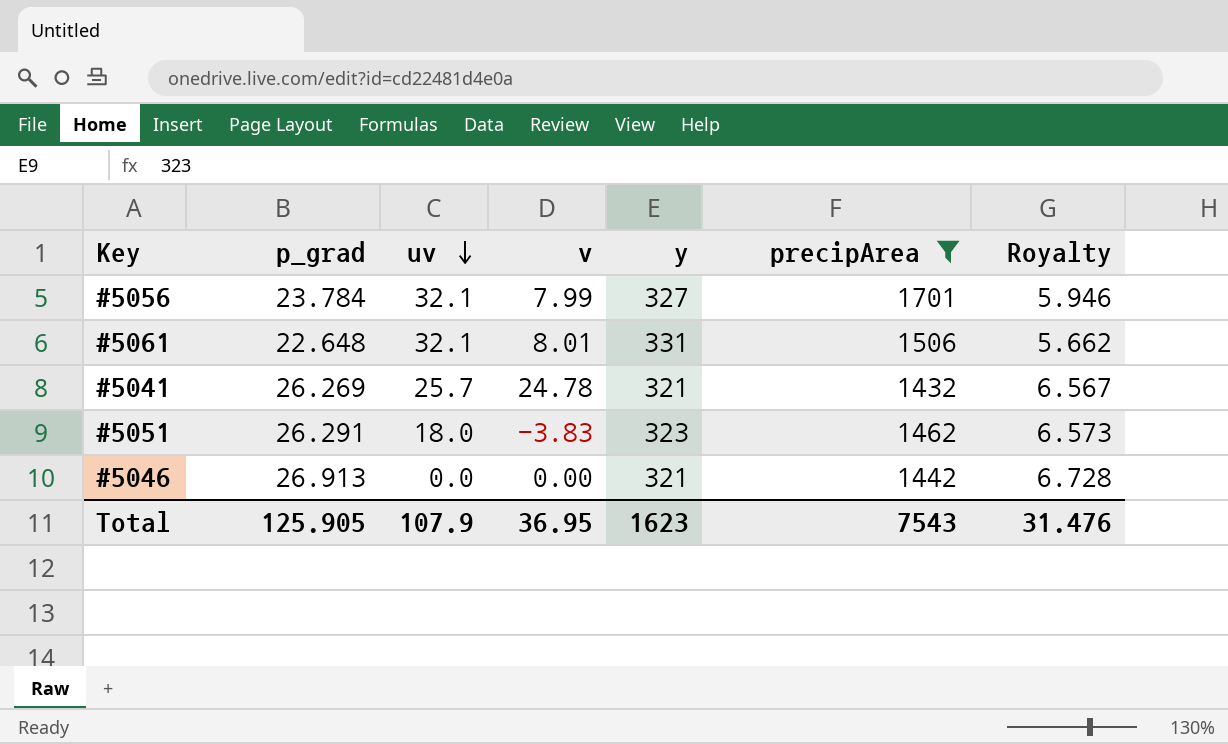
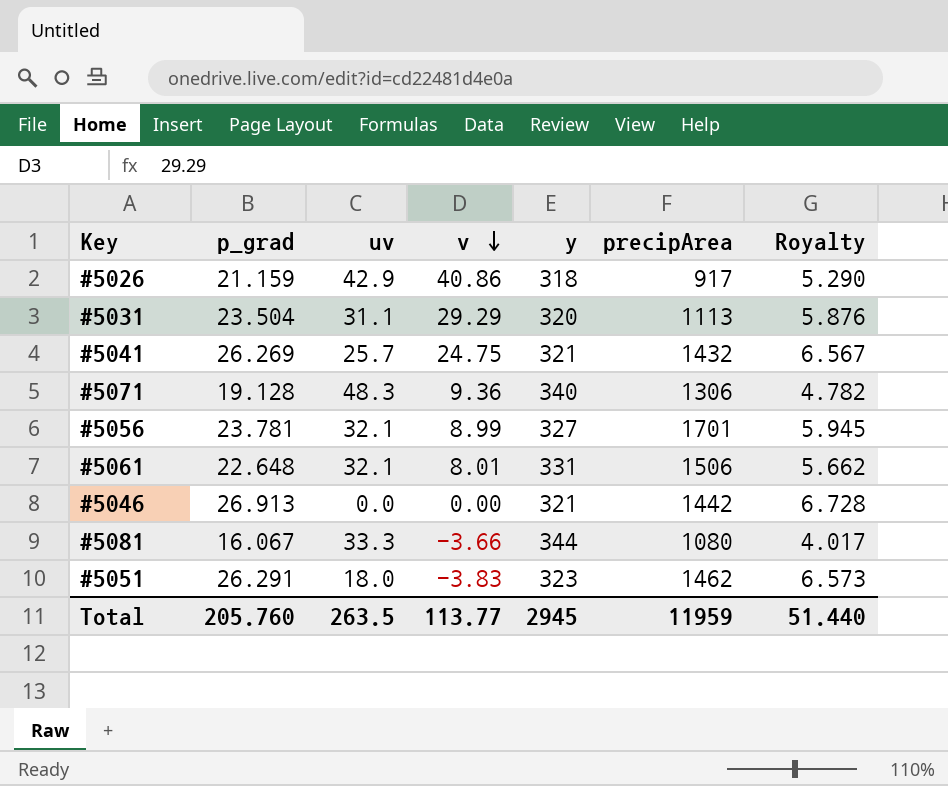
filter: precipArea >= 1432 -> none
row order: uv descending -> v descending
#5041 | v: 24.78 -> 24.75
#5056 | p_grad: 23.784 -> 23.781
#5056 | v: 7.99 -> 8.99
#5056 | Royalty: 5.946 -> 5.945
Total | p_grad: 125.905 -> 205.760
Total | uv: 107.9 -> 263.5
Total | v: 36.95 -> 113.77
Total | y: 1623 -> 2945
Total | precipArea: 7543 -> 11959
Total | Royalty: 31.476 -> 51.440

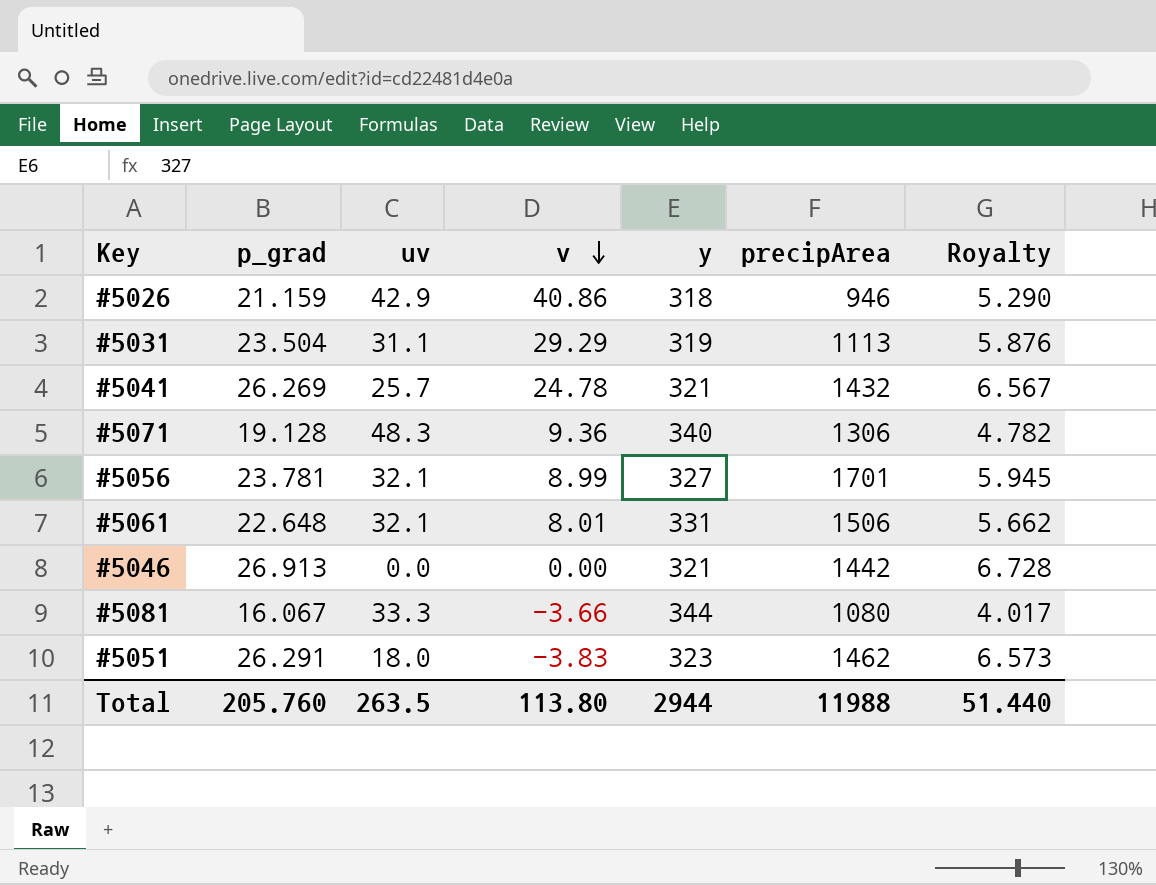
#5026 | precipArea: 917 -> 946
#5031 | y: 320 -> 319
#5041 | v: 24.75 -> 24.78
Total | v: 113.77 -> 113.80
Total | y: 2945 -> 2944
Total | precipArea: 11959 -> 11988

